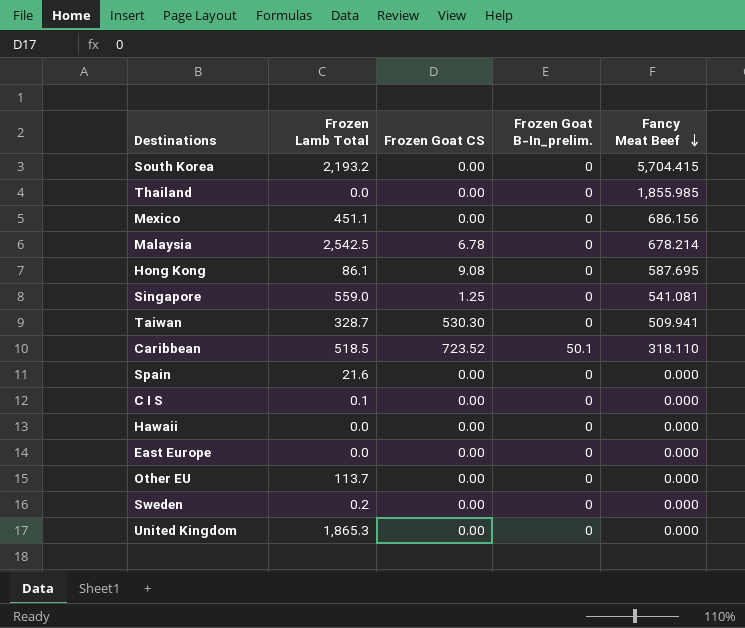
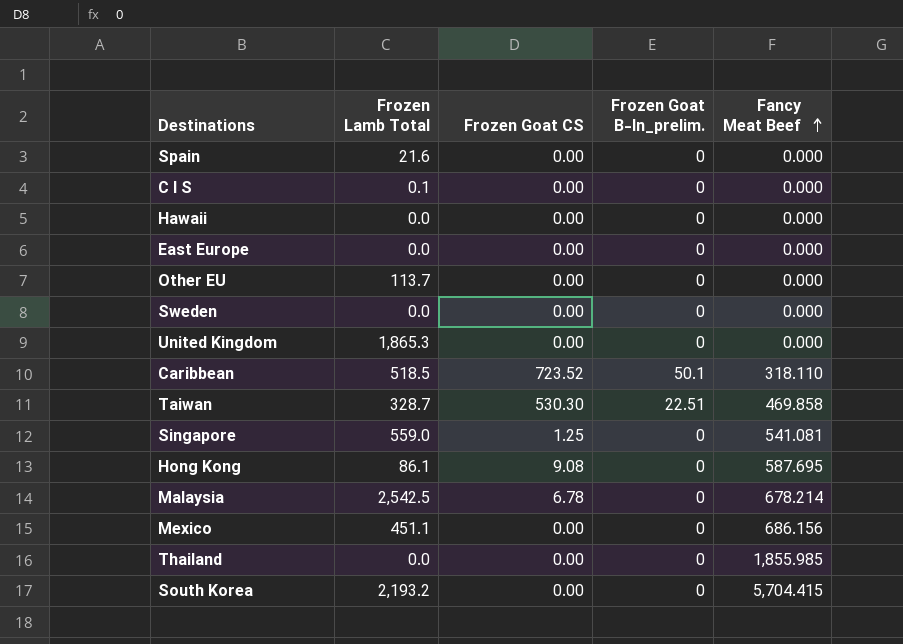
row order: Fancy Meat Beef descending -> Fancy Meat Beef ascending
Sweden | Frozen Lamb Total: 0.2 -> 0.0
Taiwan | Frozen Goat B-In_prelim.: 0 -> 22.51
Taiwan | Fancy Meat Beef: 509.941 -> 469.858

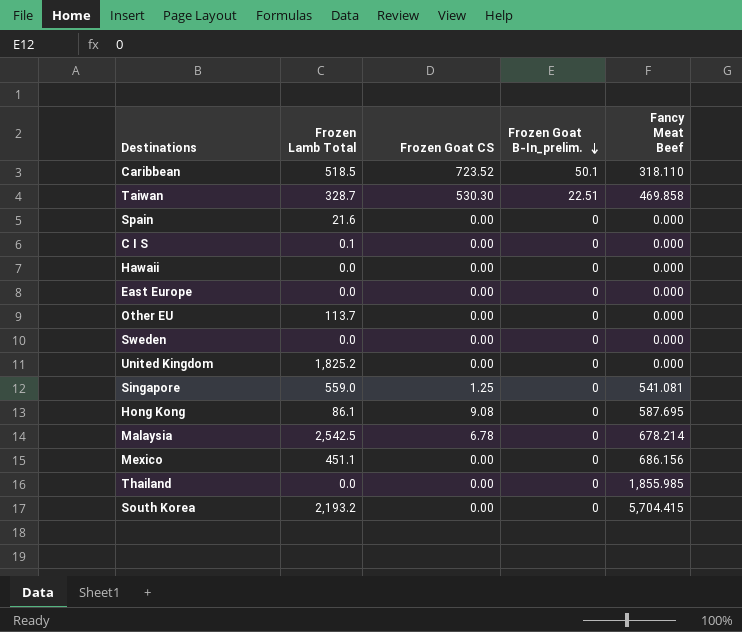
row order: Fancy Meat Beef ascending -> Frozen Goat B-In_prelim. descending
United Kingdom | Frozen Lamb Total: 1,865.3 -> 1,825.2

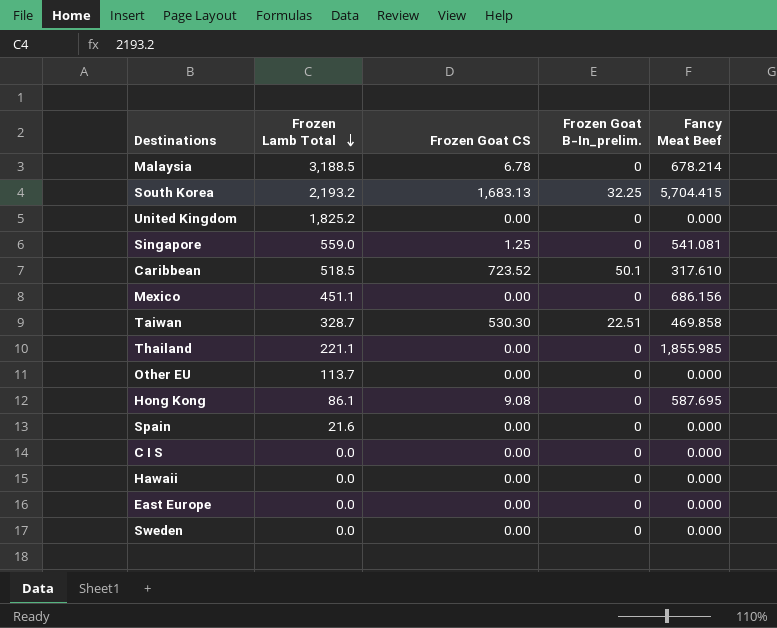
row order: Frozen Goat B-In_prelim. descending -> Frozen Lamb Total descending
Malaysia | Frozen Lamb Total: 2,542.5 -> 3,188.5
South Korea | Frozen Goat CS: 0.00 -> 1,683.13
South Korea | Frozen Goat B-In_prelim.: 0 -> 32.25
Caribbean | Fancy Meat Beef: 318.110 -> 317.610
Thailand | Frozen Lamb Total: 0.0 -> 221.1
C I S | Frozen Lamb Total: 0.1 -> 0.0

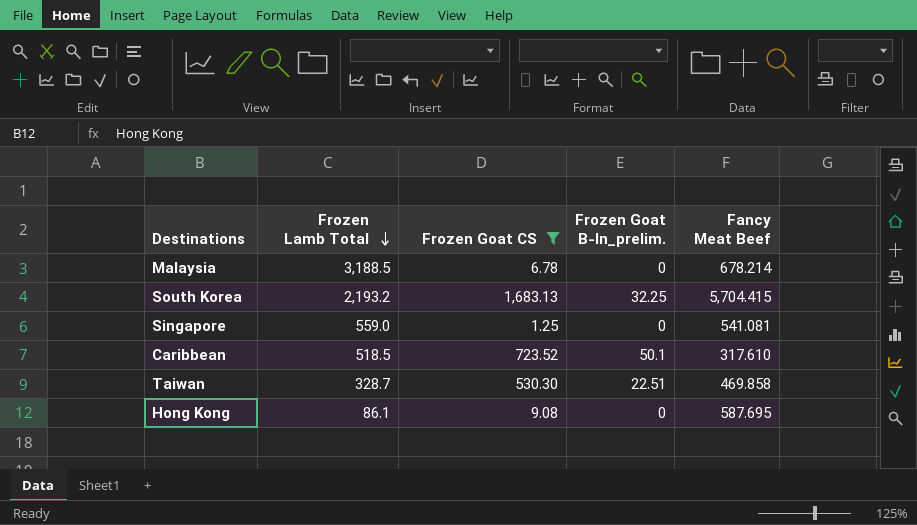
filter: none -> Frozen Goat CS != 0.00

